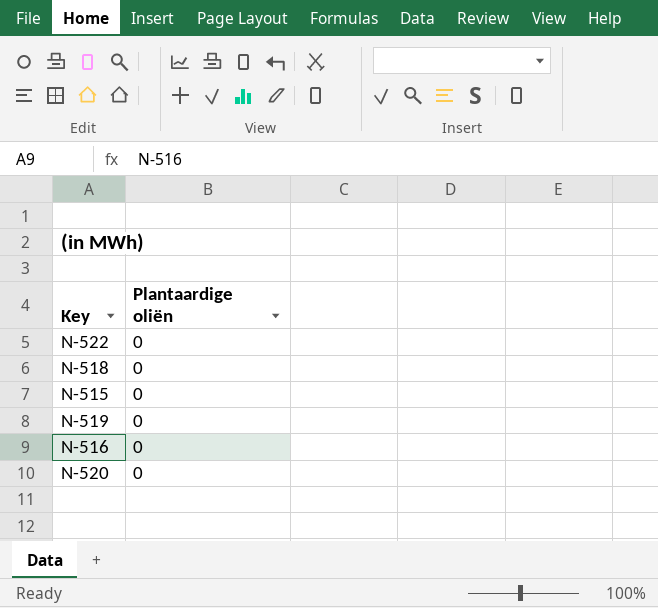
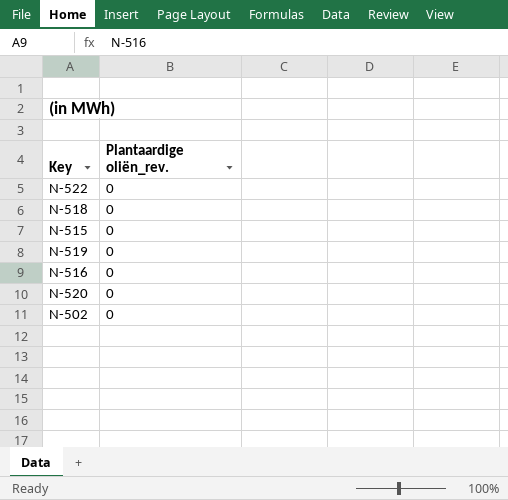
column name: Plantaardige oliën -> Plantaardige oliën_rev.
row N-502: none -> 0

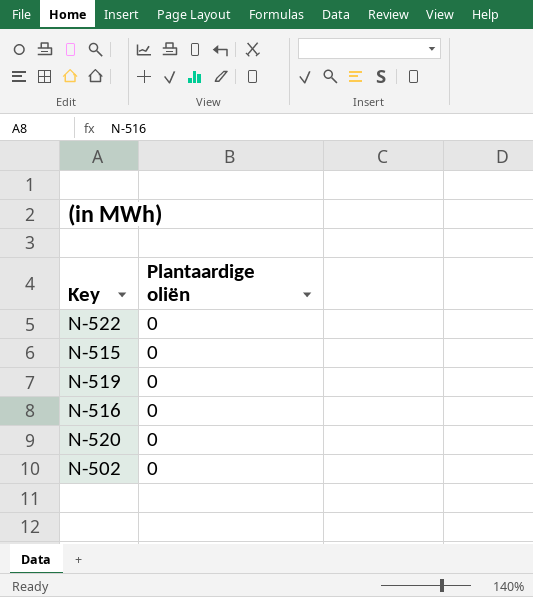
column name: Plantaardige oliën_rev. -> Plantaardige oliën
row N-518: 0 -> none

